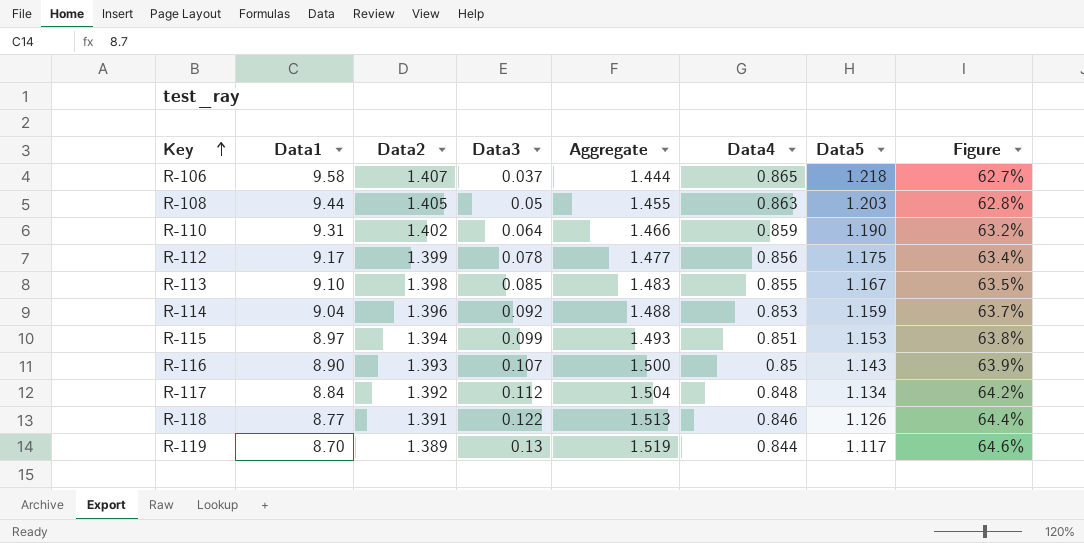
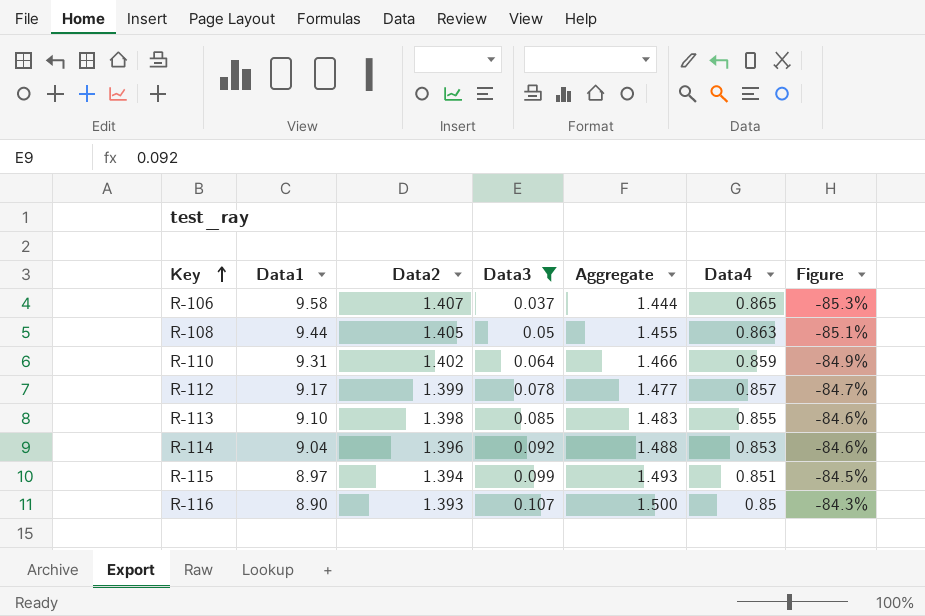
filter: none -> Data3 <= 0.107
column Data5 | position: 7 -> none
column Figure | formula: ([Data2] - [Data4]) / [Data4] -> ([Data2] - [Data1]) / [Data1]
R-112 | Data4: 0.856 -> 0.857

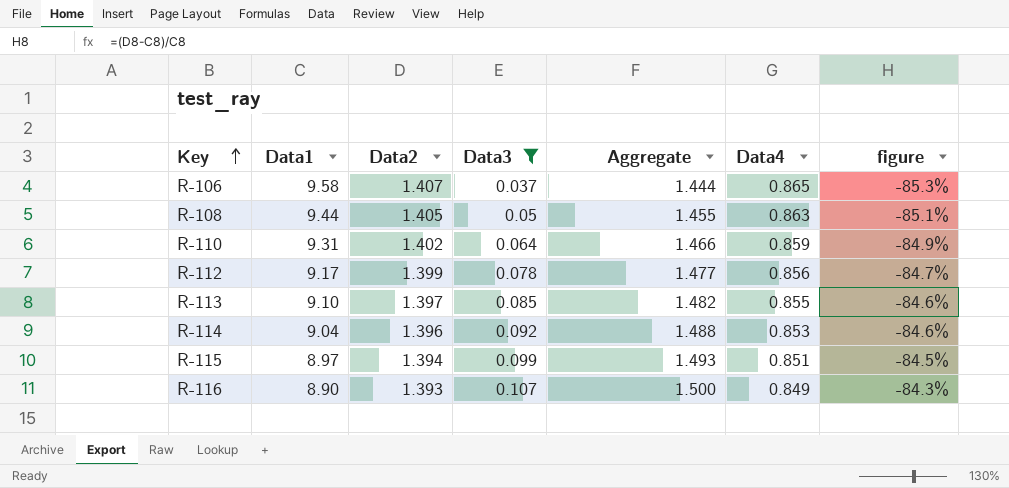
column name: Figure -> figure
R-112 | Data4: 0.857 -> 0.856
R-113 | Data2: 1.398 -> 1.397
R-113 | Aggregate: 1.483 -> 1.482
R-116 | Data4: 0.85 -> 0.849

